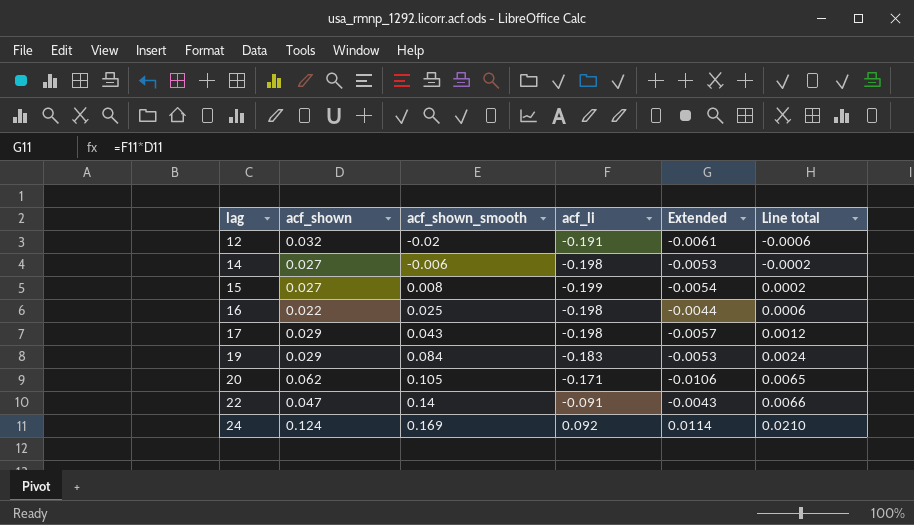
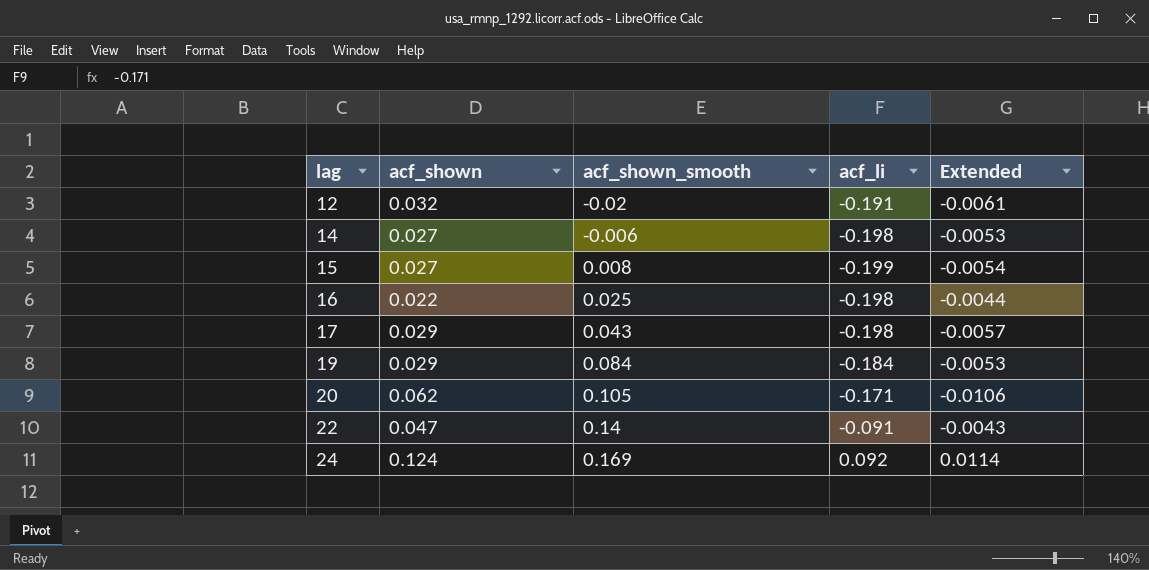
column Line total | formula: [acf_shown] * [acf_shown_smooth] -> none
19 | acf_li: -0.183 -> -0.184

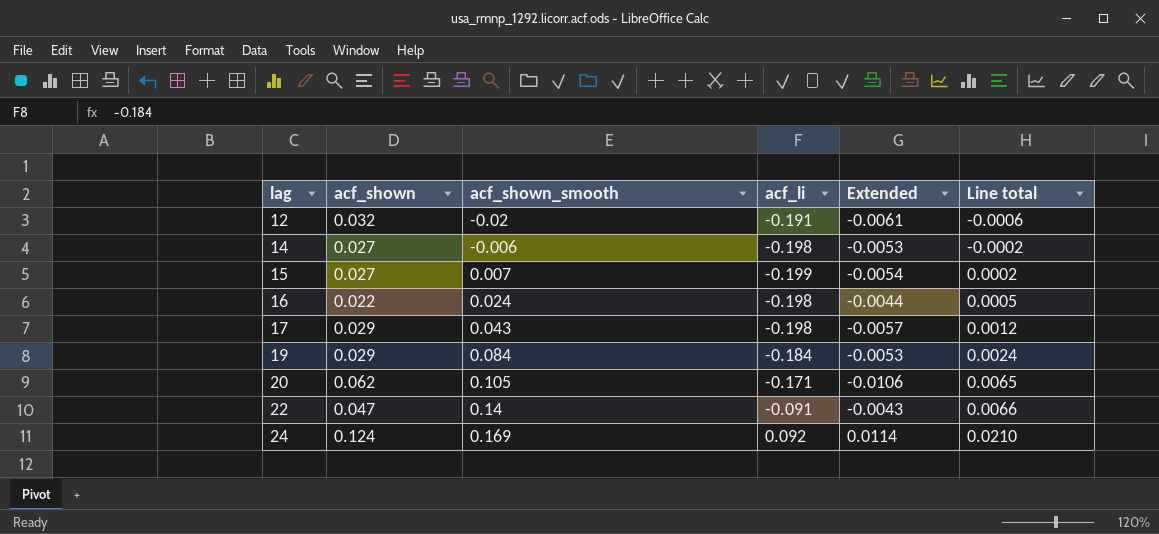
column Line total | formula: none -> [acf_shown] * [acf_shown_smooth]
15 | acf_shown_smooth: 0.008 -> 0.007
16 | acf_shown_smooth: 0.025 -> 0.024

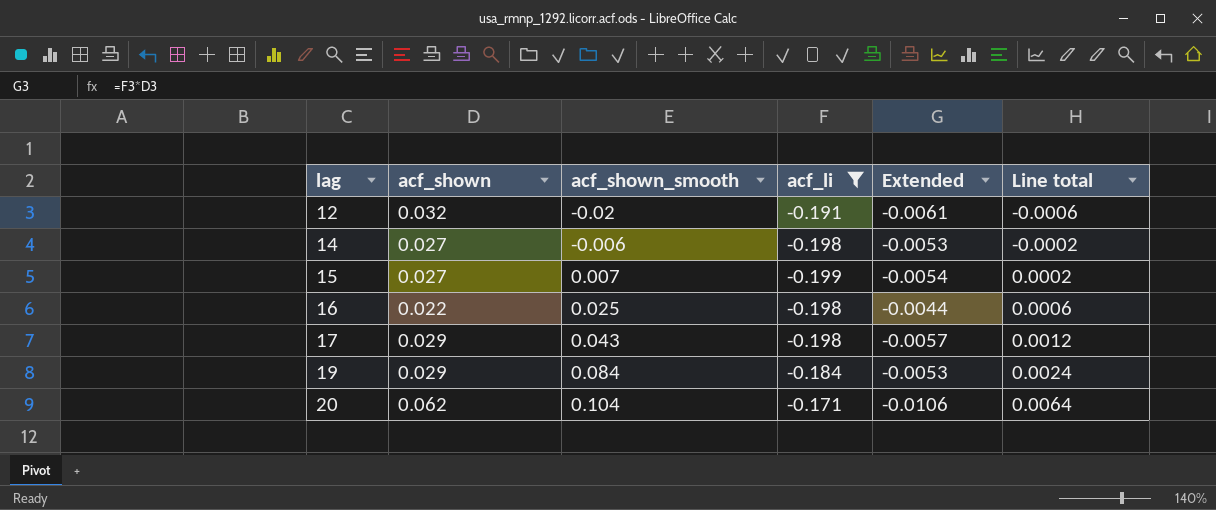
filter: none -> acf_li <= -0.171
16 | acf_shown_smooth: 0.024 -> 0.025
16 | Line total: 0.0005 -> 0.0006
20 | acf_shown_smooth: 0.105 -> 0.104
20 | Line total: 0.0065 -> 0.0064

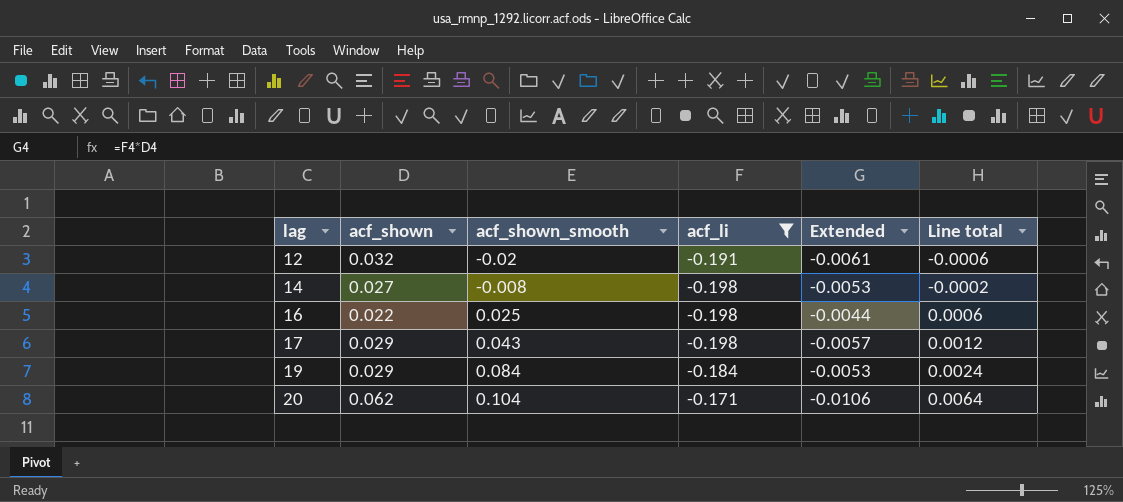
row 15: 0.027 | 0.007 | -0.199 | -0.0054 | 0.0002 -> none
14 | acf_shown_smooth: -0.006 -> -0.008

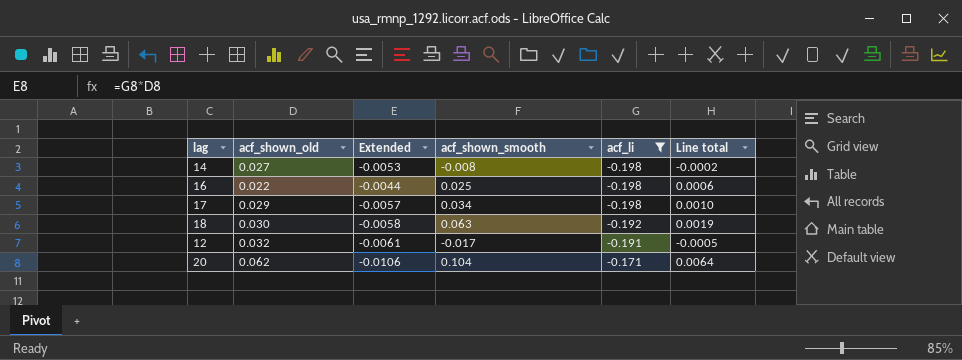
row order: lag ascending -> acf_li ascending
column name: acf_shown -> acf_shown_old
column Extended | position: 5 -> 3
row 19: 0.029 | 0.084 | -0.184 | -0.0053 | 0.0024 -> none
17 | acf_shown_smooth: 0.043 -> 0.034
17 | Line total: 0.0012 -> 0.0010
row 18: none -> 0.030 | -0.0058 | 0.063 | -0.192 | 0.0019
12 | acf_shown_smooth: -0.02 -> -0.017
12 | Line total: -0.0006 -> -0.0005

